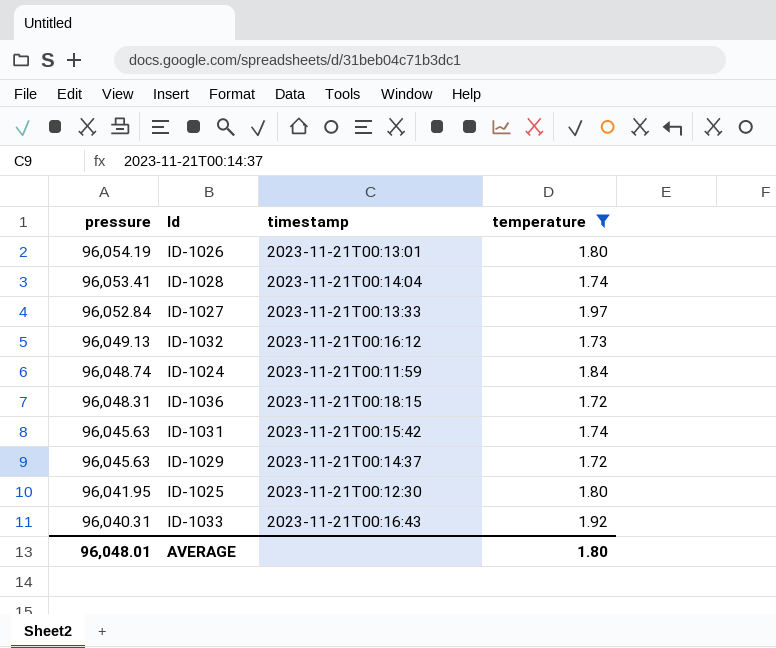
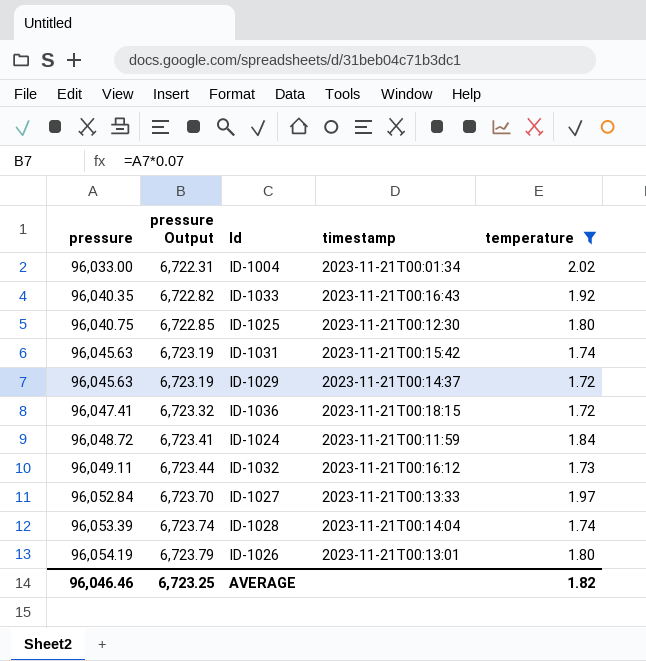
row order: pressure descending -> pressure ascending
column pressure Output | formula: none -> [pressure] * 0.07
row ID-1004: none -> 96,033.00 | 6,722.31 | 2023-11-21T00:01:34 | 2.02
ID-1033 | pressure: 96,040.31 -> 96,040.35
ID-1025 | pressure: 96,041.95 -> 96,040.75
ID-1036 | pressure: 96,048.31 -> 96,047.41
ID-1024 | pressure: 96,048.74 -> 96,048.72
ID-1032 | pressure: 96,049.13 -> 96,049.11
ID-1028 | pressure: 96,053.41 -> 96,053.39
AVERAGE | pressure: 96,048.01 -> 96,046.46
AVERAGE | temperature: 1.80 -> 1.82

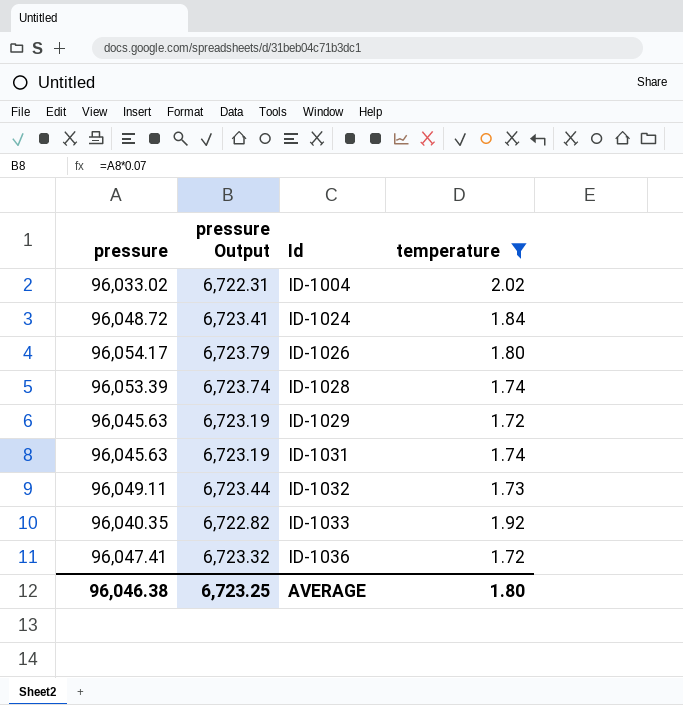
row order: pressure ascending -> Id ascending
column timestamp | position: 4 -> none
row ID-1025: 96,040.75 | 6,722.85 | 2023-11-21T00:12:30 | 1.80 -> none
row ID-1027: 96,052.84 | 6,723.70 | 2023-11-21T00:13:33 | 1.97 -> none
ID-1004 | pressure: 96,033.00 -> 96,033.02
ID-1026 | pressure: 96,054.19 -> 96,054.17
AVERAGE | pressure: 96,046.46 -> 96,046.38
AVERAGE | temperature: 1.82 -> 1.80

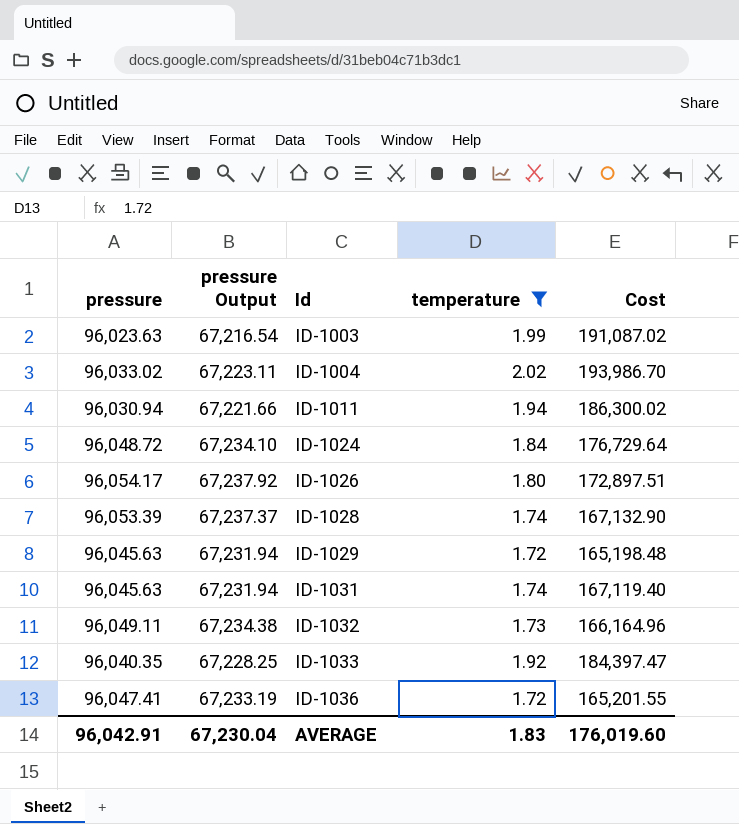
column pressure Output | formula: [pressure] * 0.07 -> [pressure] * 0.7
column Cost | formula: none -> [pressure] * [temperature]
row ID-1003: none -> 96,023.63 | 67,216.54 | 1.99 | 191,087.02
row ID-1011: none -> 96,030.94 | 67,221.66 | 1.94 | 186,300.02
AVERAGE | pressure: 96,046.38 -> 96,042.91
AVERAGE | pressure Output: 6,723.25 -> 67,230.04
AVERAGE | temperature: 1.80 -> 1.83

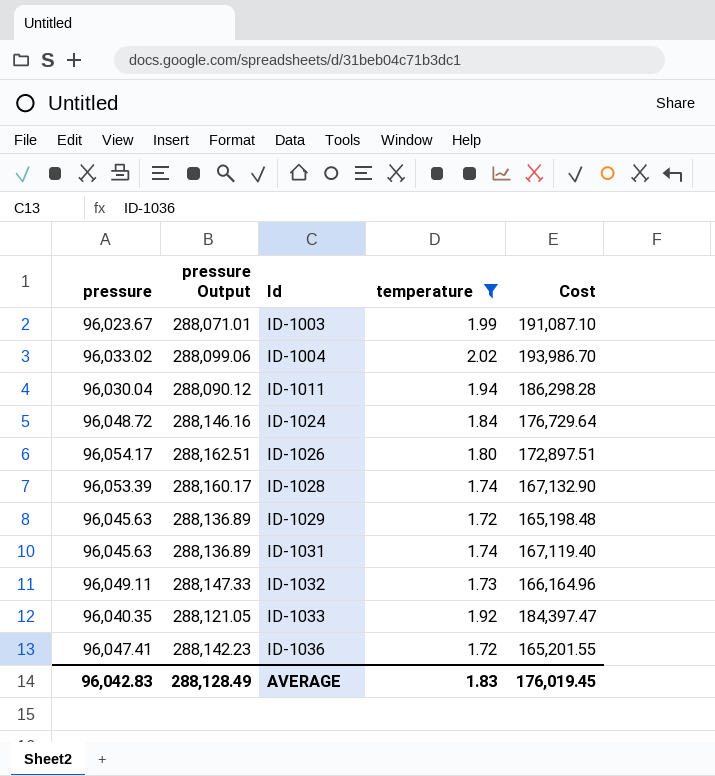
column pressure Output | formula: [pressure] * 0.7 -> [pressure] * 3
ID-1003 | pressure: 96,023.63 -> 96,023.67
ID-1003 | Cost: 191,087.02 -> 191,087.10
ID-1011 | pressure: 96,030.94 -> 96,030.04
ID-1011 | Cost: 186,300.02 -> 186,298.28
AVERAGE | pressure: 96,042.91 -> 96,042.83
AVERAGE | pressure Output: 67,230.04 -> 288,128.49
AVERAGE | Cost: 176,019.60 -> 176,019.45

